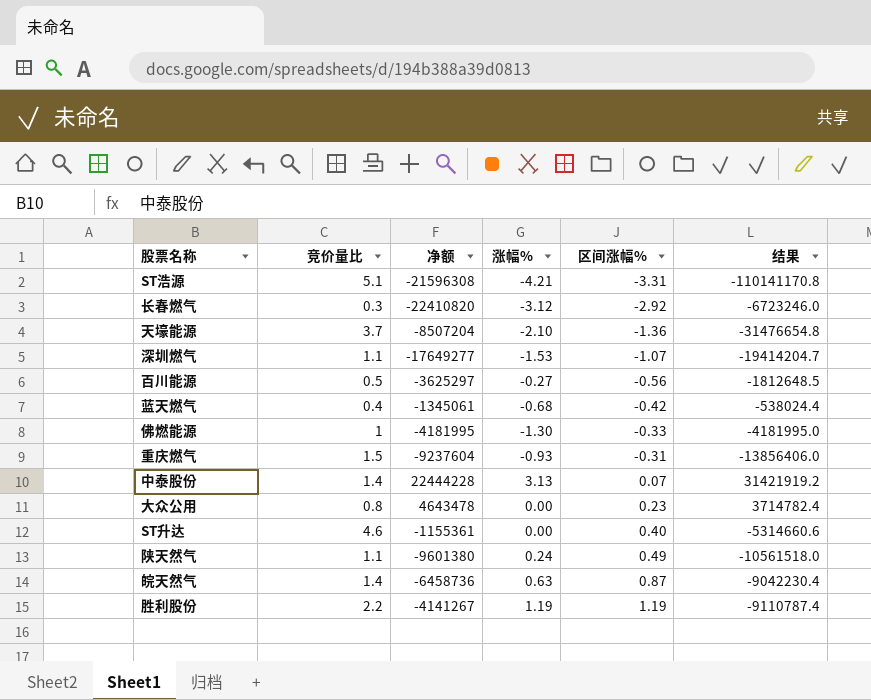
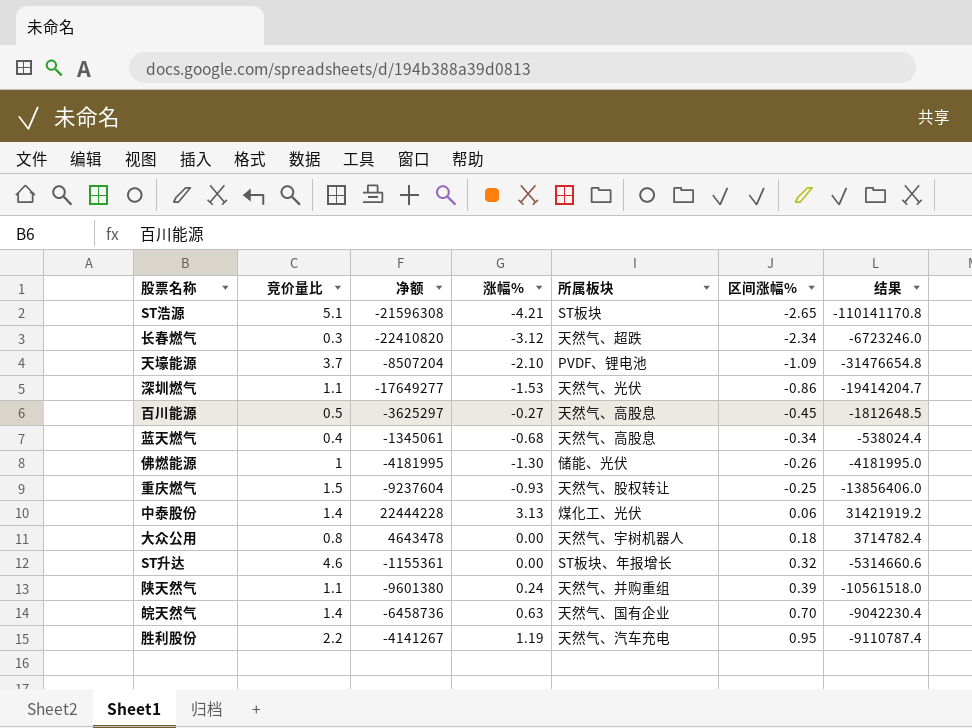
column 所属板块 | position: none -> 5
ST浩源 | 区间涨幅%: -3.31 -> -2.65
长春燃气 | 区间涨幅%: -2.92 -> -2.34
天壕能源 | 区间涨幅%: -1.36 -> -1.09
深圳燃气 | 区间涨幅%: -1.07 -> -0.86
百川能源 | 区间涨幅%: -0.56 -> -0.45
蓝天燃气 | 区间涨幅%: -0.42 -> -0.34
佛燃能源 | 区间涨幅%: -0.33 -> -0.26
重庆燃气 | 区间涨幅%: -0.31 -> -0.25
中泰股份 | 区间涨幅%: 0.07 -> 0.06
大众公用 | 区间涨幅%: 0.23 -> 0.18
ST升达 | 区间涨幅%: 0.40 -> 0.32
陕天然气 | 区间涨幅%: 0.49 -> 0.39
皖天然气 | 区间涨幅%: 0.87 -> 0.70
胜利股份 | 区间涨幅%: 1.19 -> 0.95

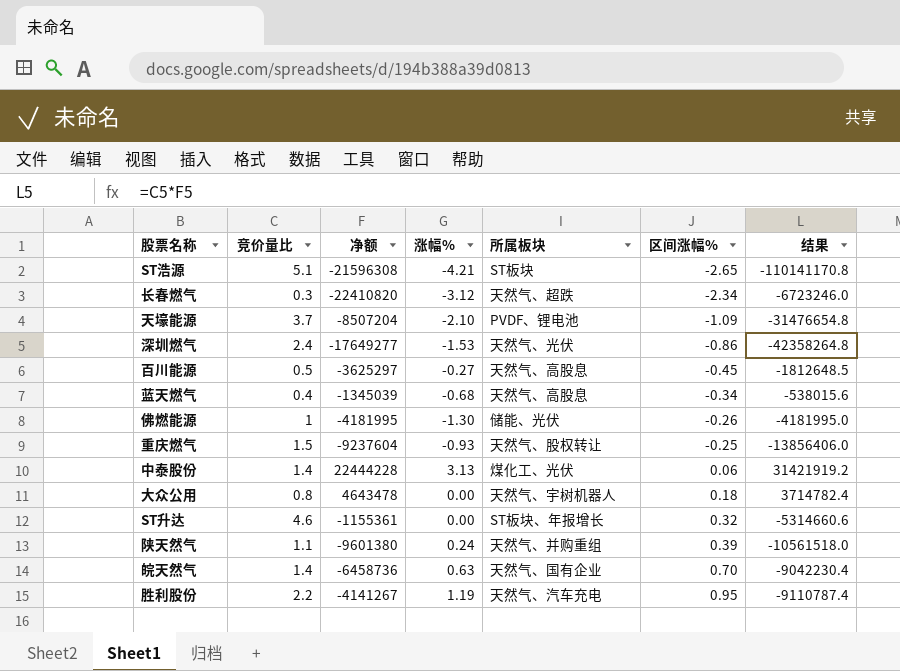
深圳燃气 | 竞价量比: 1.1 -> 2.4
深圳燃气 | 结果: -19414204.7 -> -42358264.8
蓝天燃气 | 净额: -1345061 -> -1345039
蓝天燃气 | 结果: -538024.4 -> -538015.6

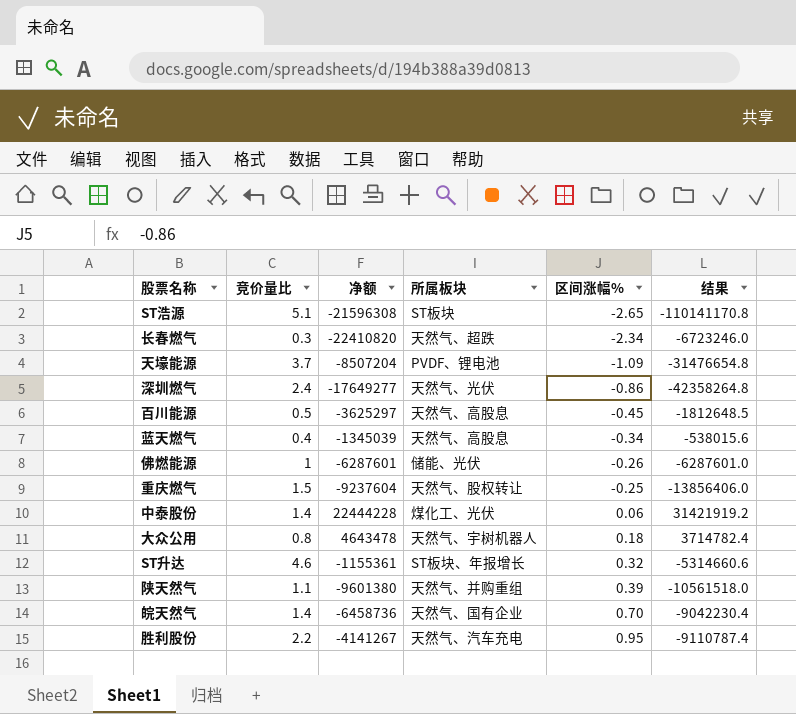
column 涨幅% | position: 4 -> none
佛燃能源 | 净额: -4181995 -> -6287601
佛燃能源 | 结果: -4181995.0 -> -6287601.0

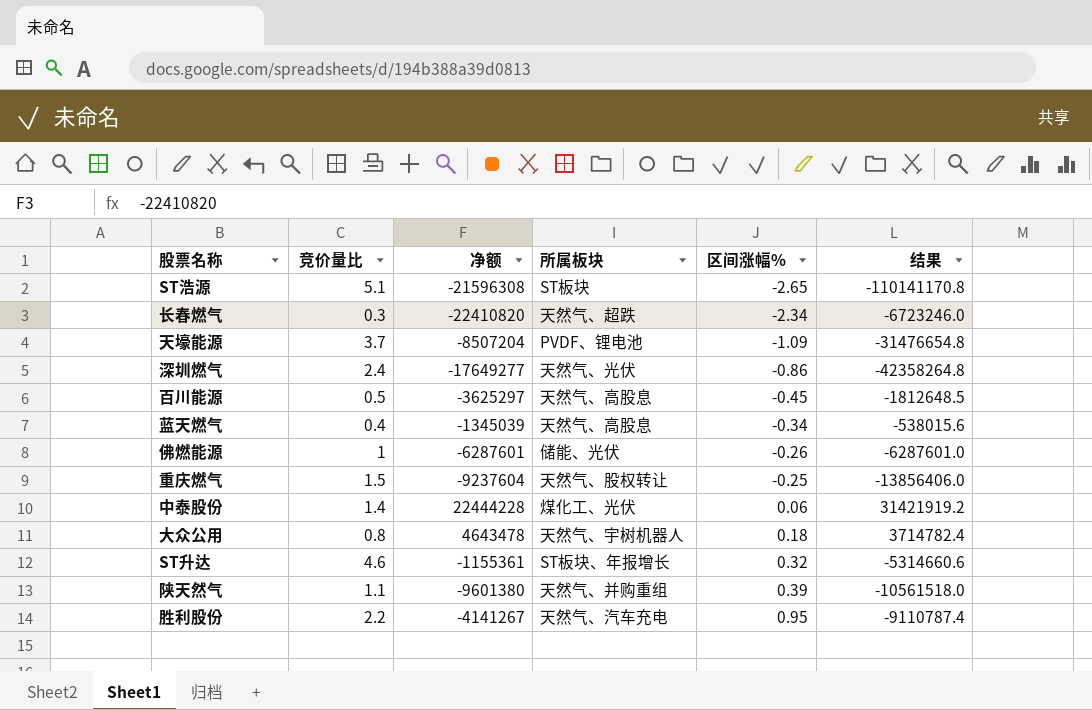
row 皖天然气: 1.4 | -6458736 | 天然气、国有企业 | 0.70 | -9042230.4 -> none

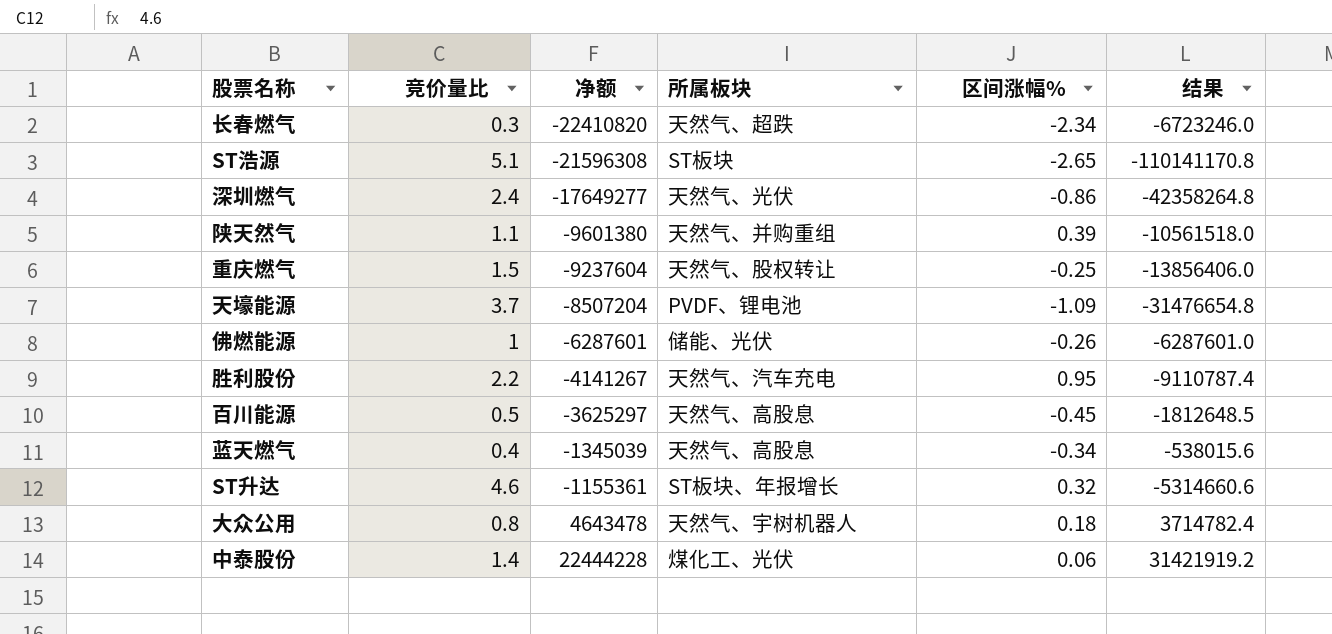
row order: 区间涨幅% ascending -> 净额 ascending

